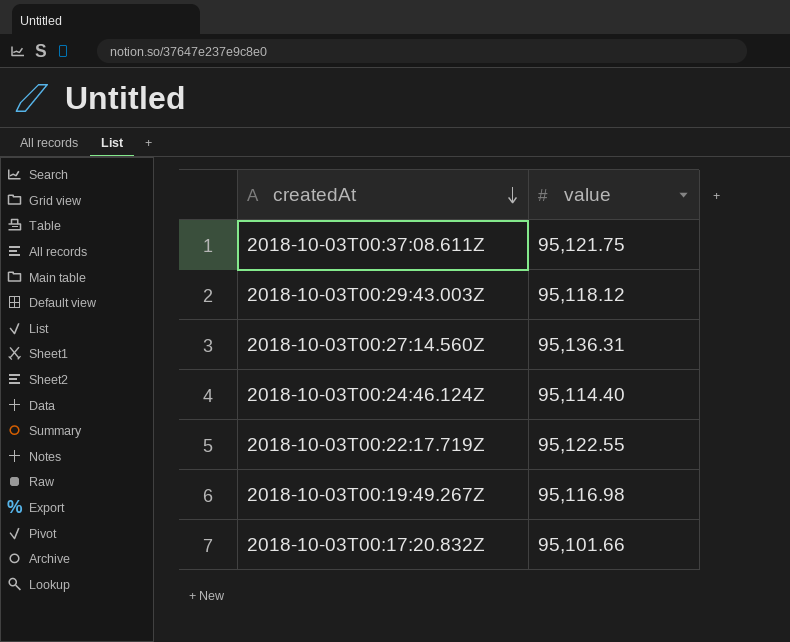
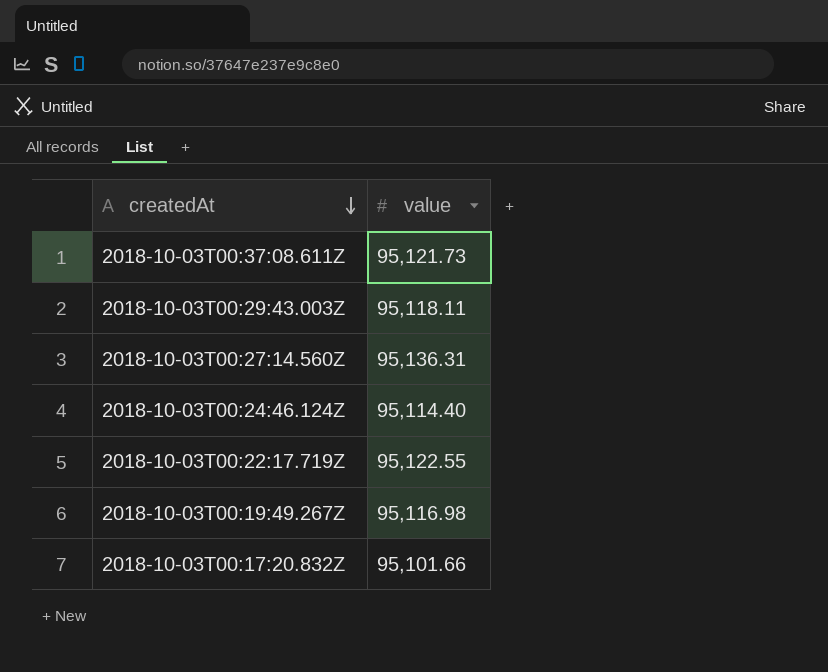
2018-10-03T00:37:08.611Z | value: 95,121.75 -> 95,121.73
2018-10-03T00:29:43.003Z | value: 95,118.12 -> 95,118.11

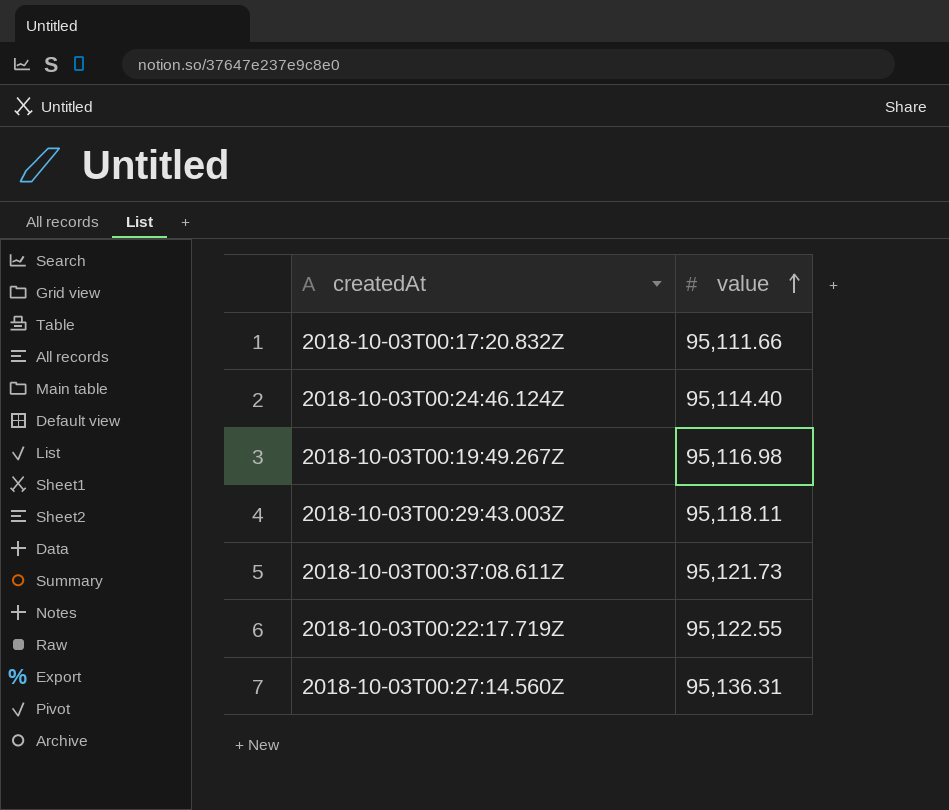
row order: createdAt descending -> value ascending
2018-10-03T00:17:20.832Z | value: 95,101.66 -> 95,111.66

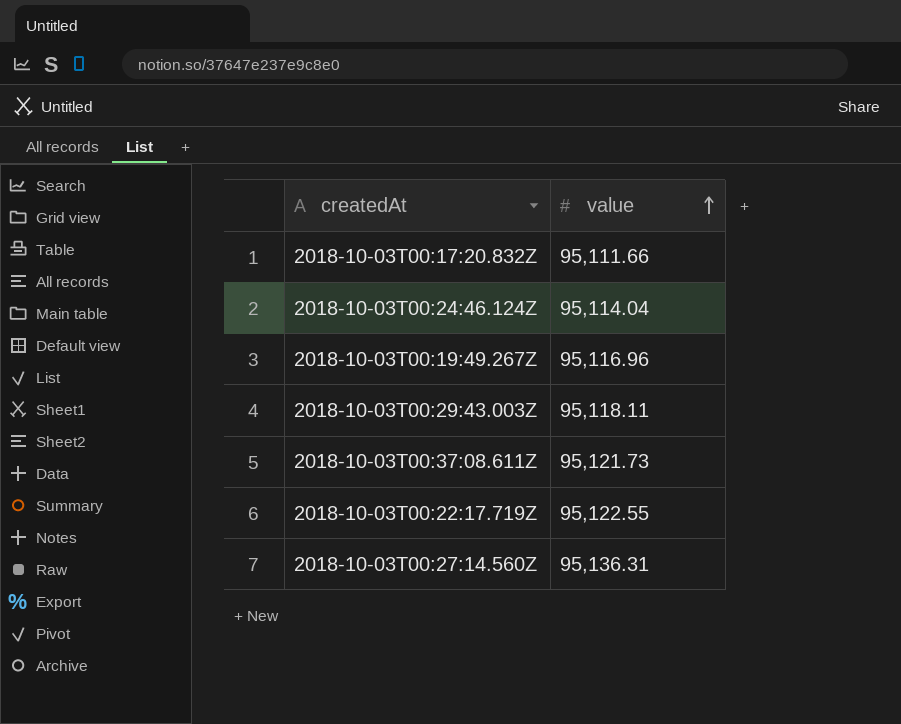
2018-10-03T00:24:46.124Z | value: 95,114.40 -> 95,114.04
2018-10-03T00:19:49.267Z | value: 95,116.98 -> 95,116.96

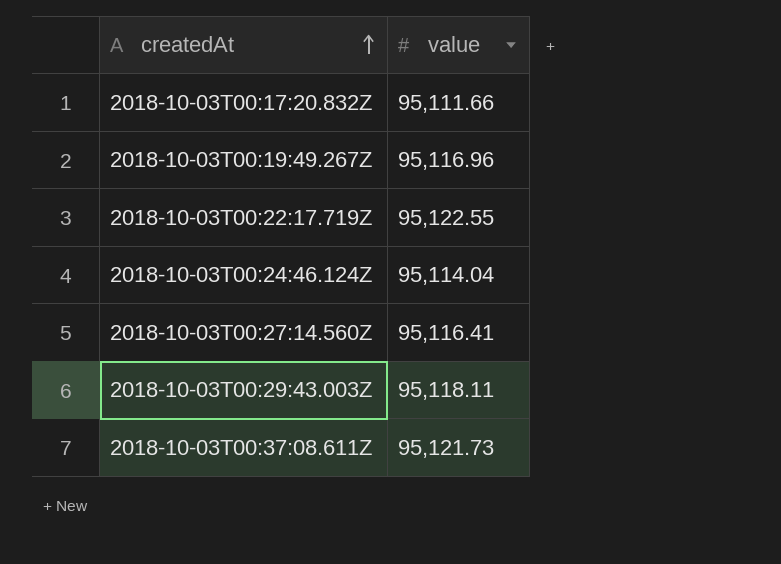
row order: value ascending -> createdAt ascending
2018-10-03T00:27:14.560Z | value: 95,136.31 -> 95,116.41

